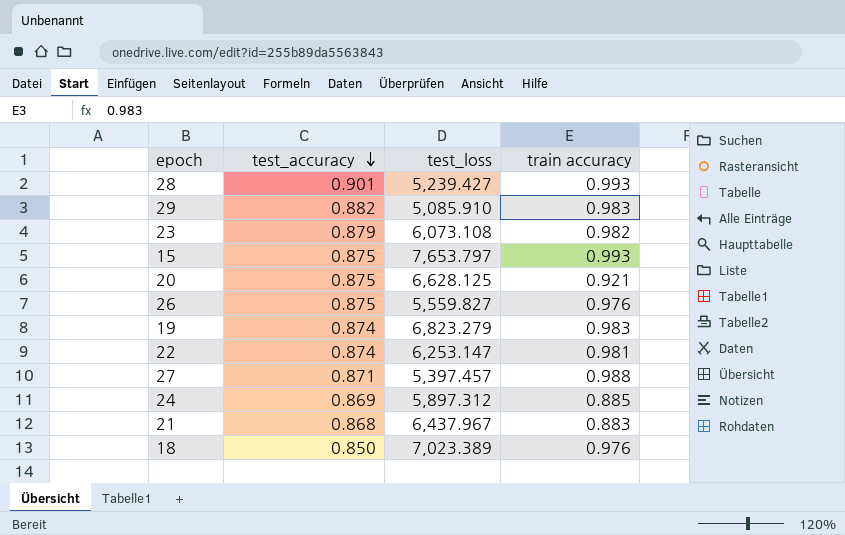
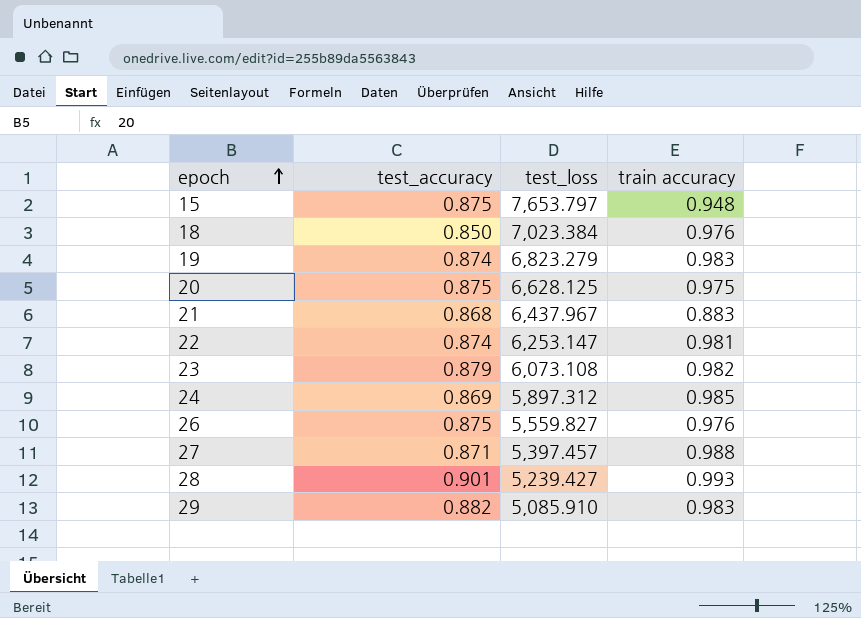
row order: test_accuracy descending -> epoch ascending
15 | train accuracy: 0.993 -> 0.948
18 | test_loss: 7,023.389 -> 7,023.384
20 | train accuracy: 0.921 -> 0.975
24 | train accuracy: 0.885 -> 0.985

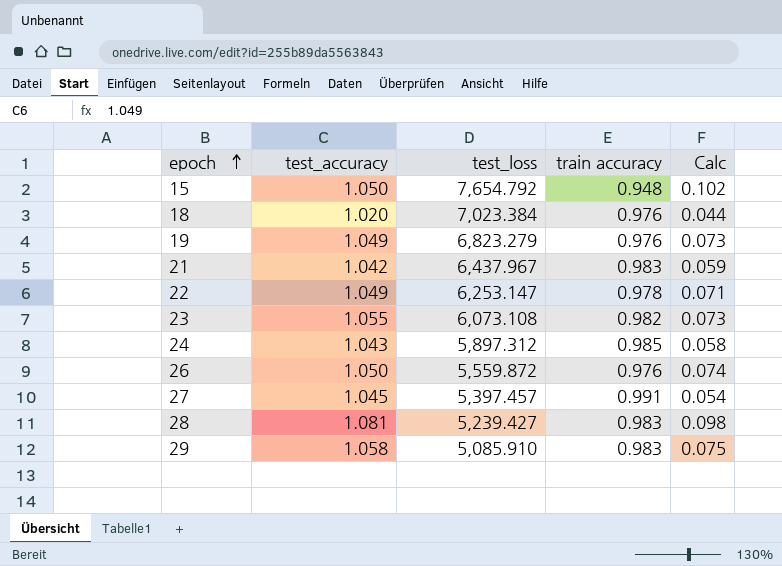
column Calc | formula: none -> [test_accuracy] - [train accuracy]
row 20: 0.875 | 6,628.125 | 0.975 -> none
15 | test_accuracy: 0.875 -> 1.050
15 | test_loss: 7,653.797 -> 7,654.792
18 | test_accuracy: 0.850 -> 1.020
19 | test_accuracy: 0.874 -> 1.049
19 | train accuracy: 0.983 -> 0.976
21 | test_accuracy: 0.868 -> 1.042
21 | train accuracy: 0.883 -> 0.983
22 | test_accuracy: 0.874 -> 1.049
22 | train accuracy: 0.981 -> 0.978
23 | test_accuracy: 0.879 -> 1.055
24 | test_accuracy: 0.869 -> 1.043
26 | test_accuracy: 0.875 -> 1.050
26 | test_loss: 5,559.827 -> 5,559.872
27 | test_accuracy: 0.871 -> 1.045
27 | train accuracy: 0.988 -> 0.991
28 | test_accuracy: 0.901 -> 1.081
28 | train accuracy: 0.993 -> 0.983
29 | test_accuracy: 0.882 -> 1.058

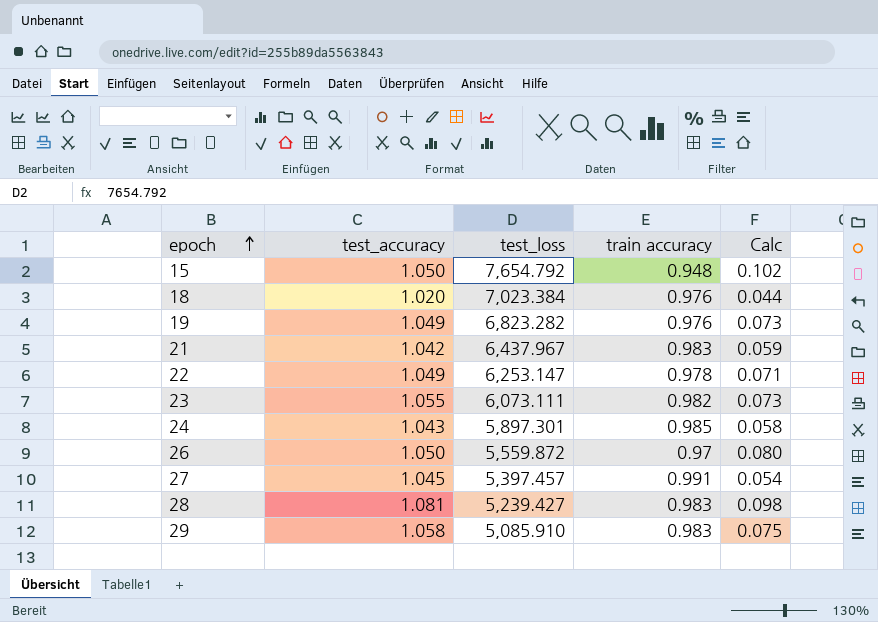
19 | test_loss: 6,823.279 -> 6,823.282
23 | test_loss: 6,073.108 -> 6,073.111
24 | test_loss: 5,897.312 -> 5,897.301
26 | train accuracy: 0.976 -> 0.97
26 | Calc: 0.074 -> 0.080

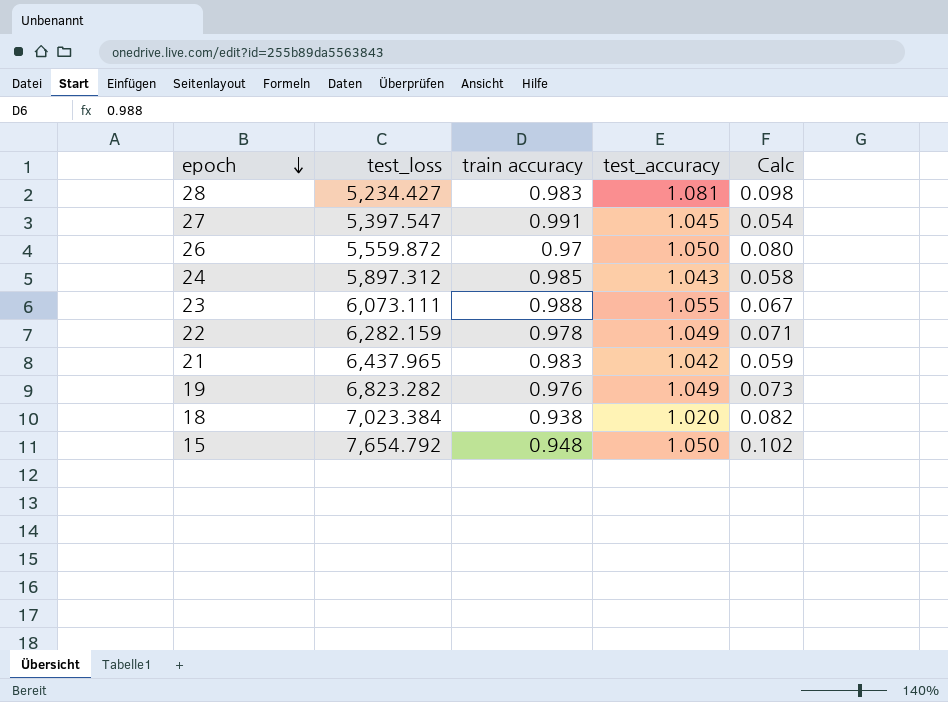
row order: epoch ascending -> epoch descending
column test_accuracy | position: 2 -> 4
row 29: 1.058 | 5,085.910 | 0.983 | 0.075 -> none
28 | test_loss: 5,239.427 -> 5,234.427
27 | test_loss: 5,397.457 -> 5,397.547
24 | test_loss: 5,897.301 -> 5,897.312
23 | train accuracy: 0.982 -> 0.988
23 | Calc: 0.073 -> 0.067
22 | test_loss: 6,253.147 -> 6,282.159
21 | test_loss: 6,437.967 -> 6,437.965
18 | train accuracy: 0.976 -> 0.938
18 | Calc: 0.044 -> 0.082

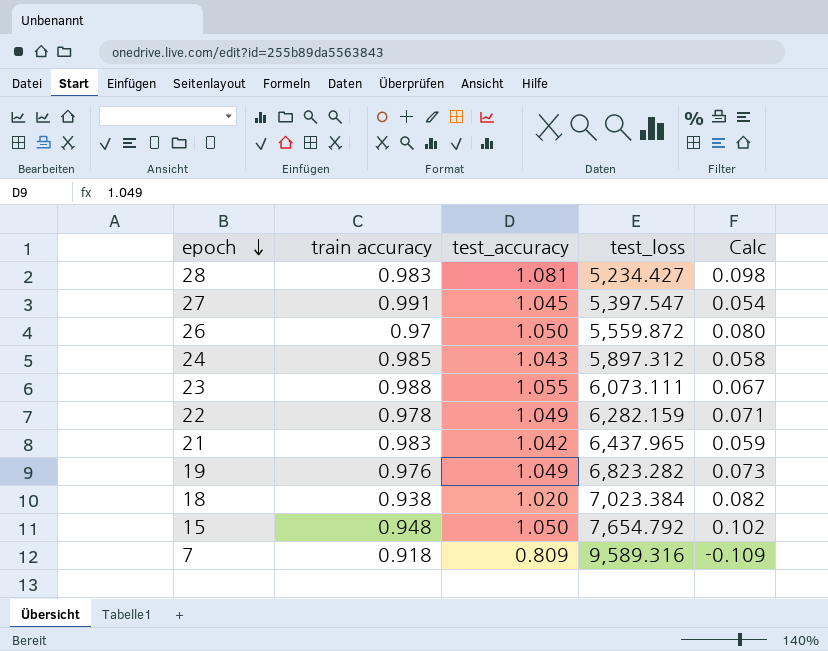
column test_loss | position: 2 -> 4
row 7: none -> 0.918 | 0.809 | 9,589.316 | -0.109

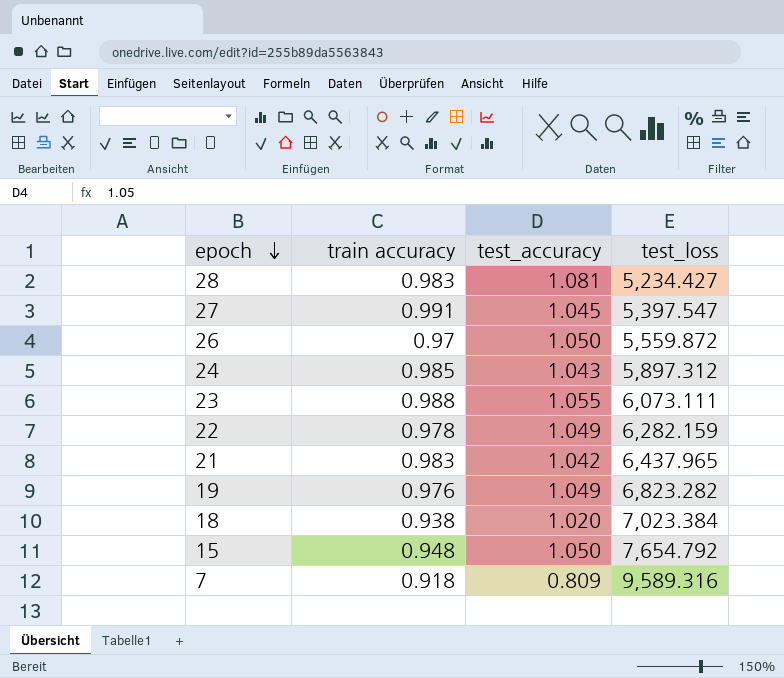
column Calc | formula: [test_accuracy] - [train accuracy] -> none

